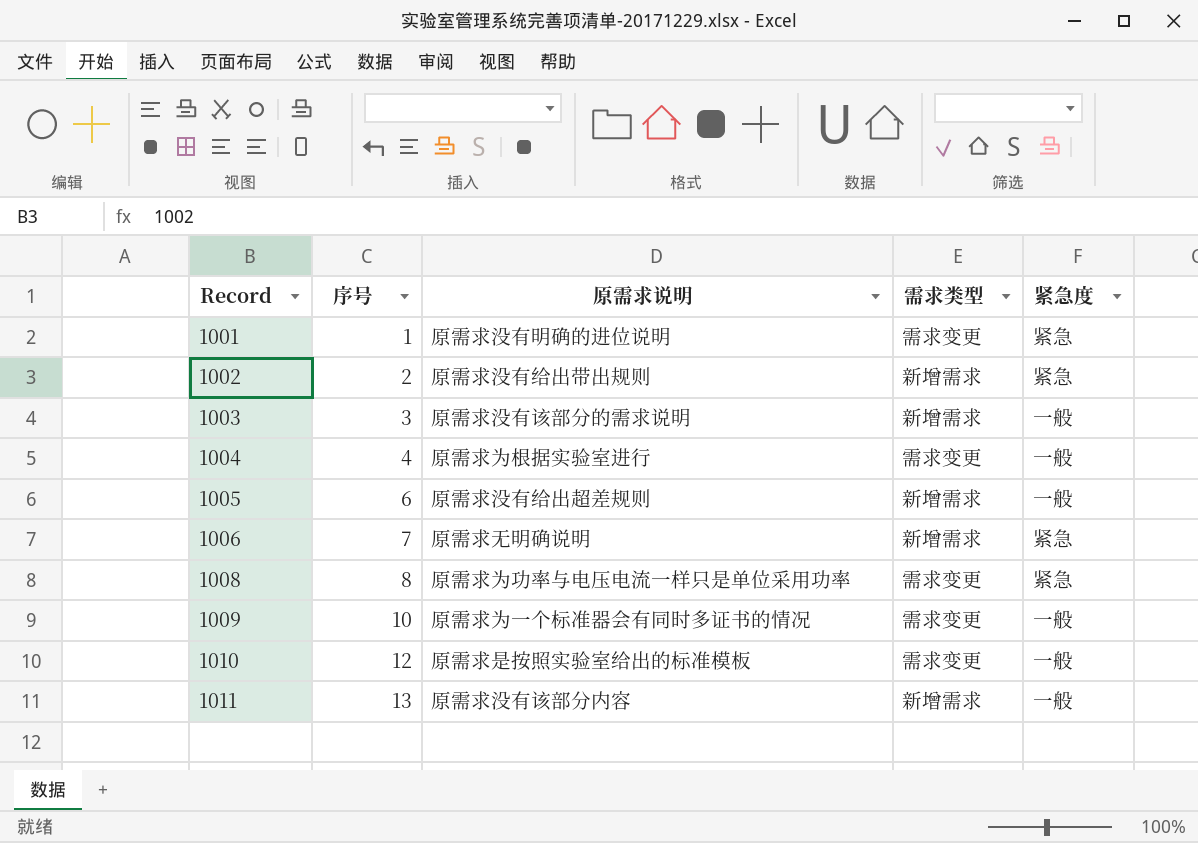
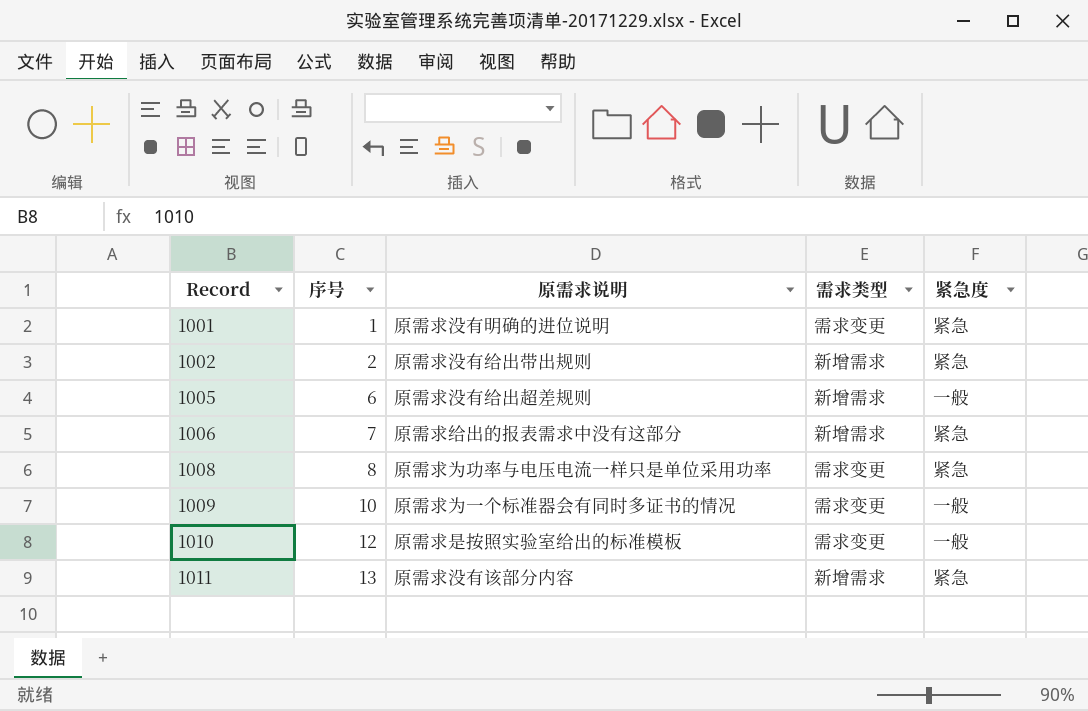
row 1003: 3 | 原需求没有该部分的需求说明 | 新增需求 | 一般 -> none
row 1004: 4 | 原需求为根据实验室进行 | 需求变更 | 一般 -> none
1006 | 原需求说明: 原需求无明确说明 -> 原需求给出的报表需求中没有这部分
1011 | 紧急度: 一般 -> 紧急

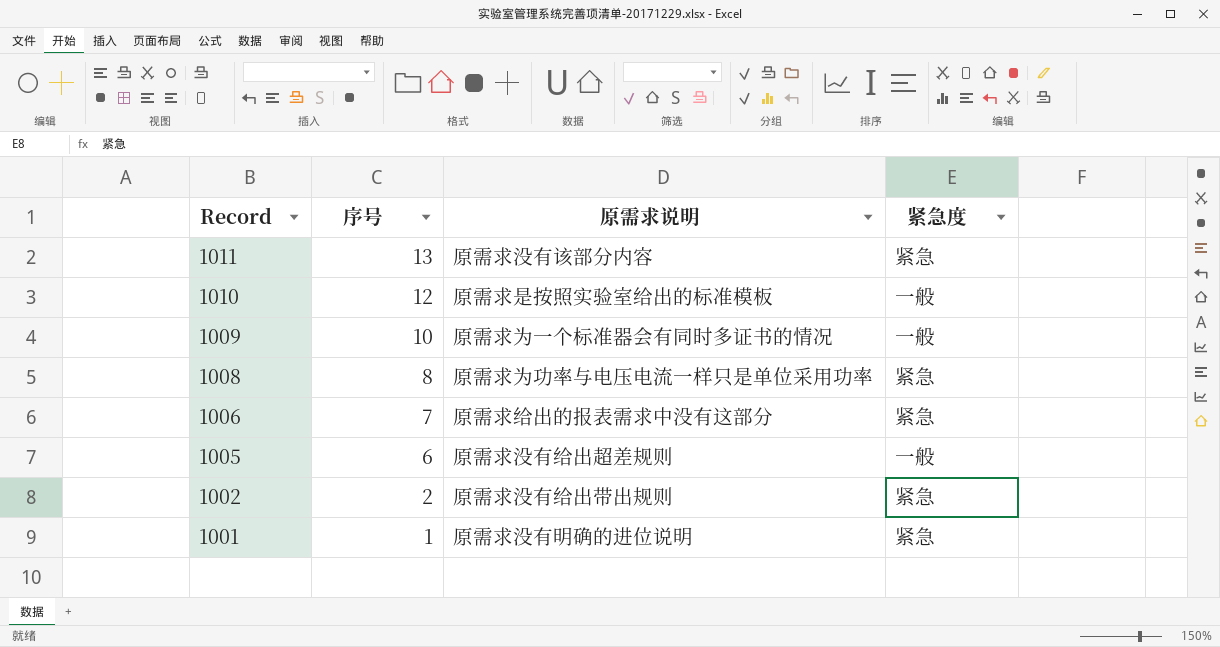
row order: Record ascending -> Record descending
column 需求类型 | position: 4 -> none

